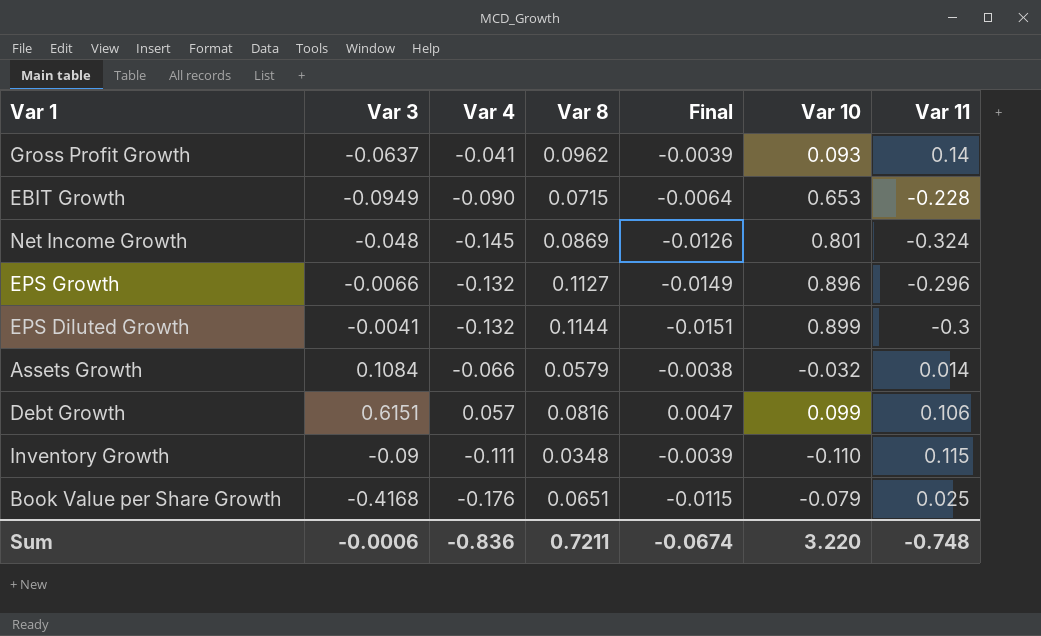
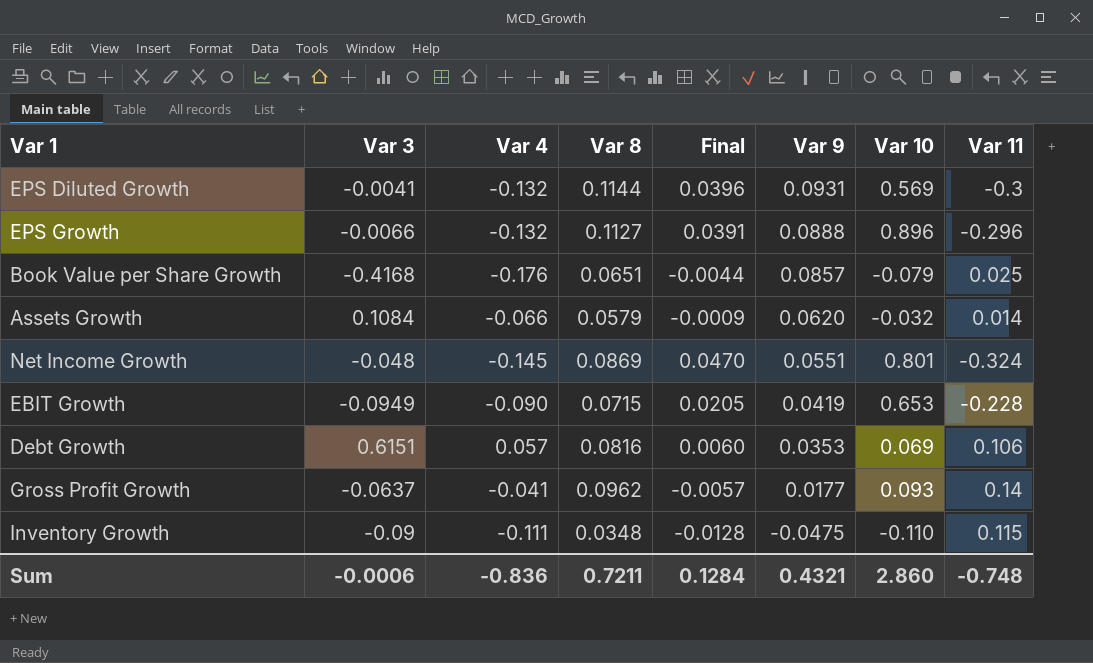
row order: none -> Var 9 descending
column Final | formula: [Var 4] * [Var 8] -> [Var 4] * [Var 11]
column Var 9 | position: none -> 6
EPS Diluted Growth | Var 10: 0.899 -> 0.569
Debt Growth | Var 10: 0.099 -> 0.069
Sum | Final: -0.0674 -> 0.1284
Sum | Var 10: 3.220 -> 2.860

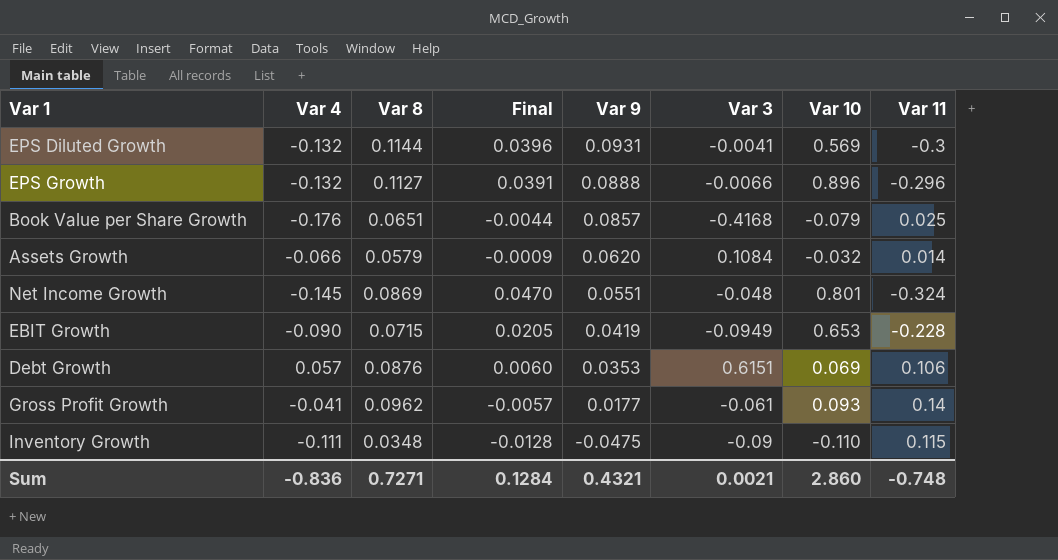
column Var 3 | position: 2 -> 6
Debt Growth | Var 8: 0.0816 -> 0.0876
Gross Profit Growth | Var 3: -0.0637 -> -0.061
Sum | Var 8: 0.7211 -> 0.7271
Sum | Var 3: -0.0006 -> 0.0021

